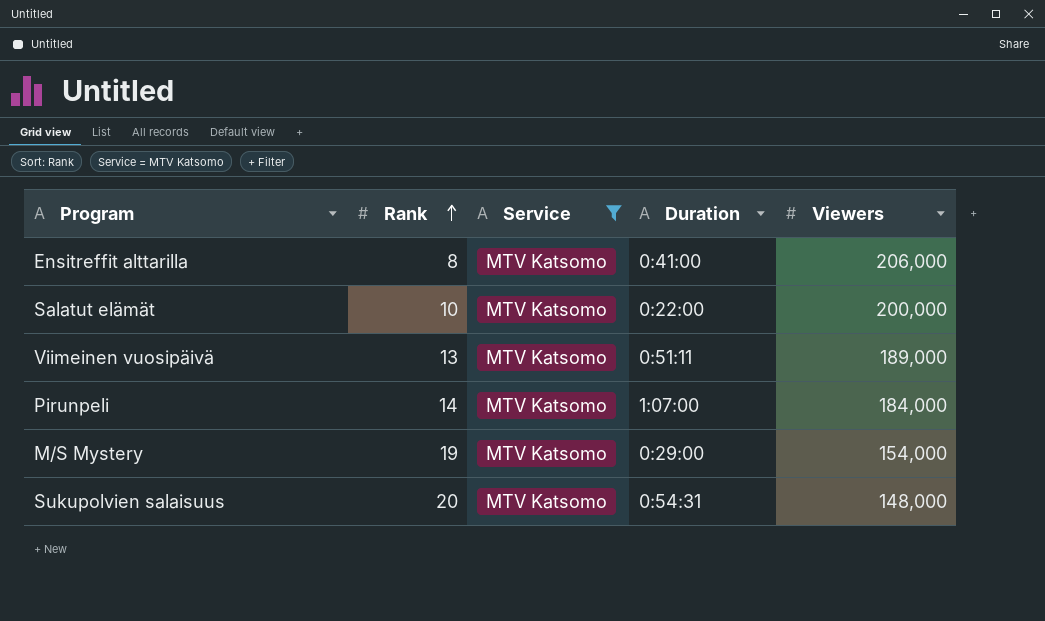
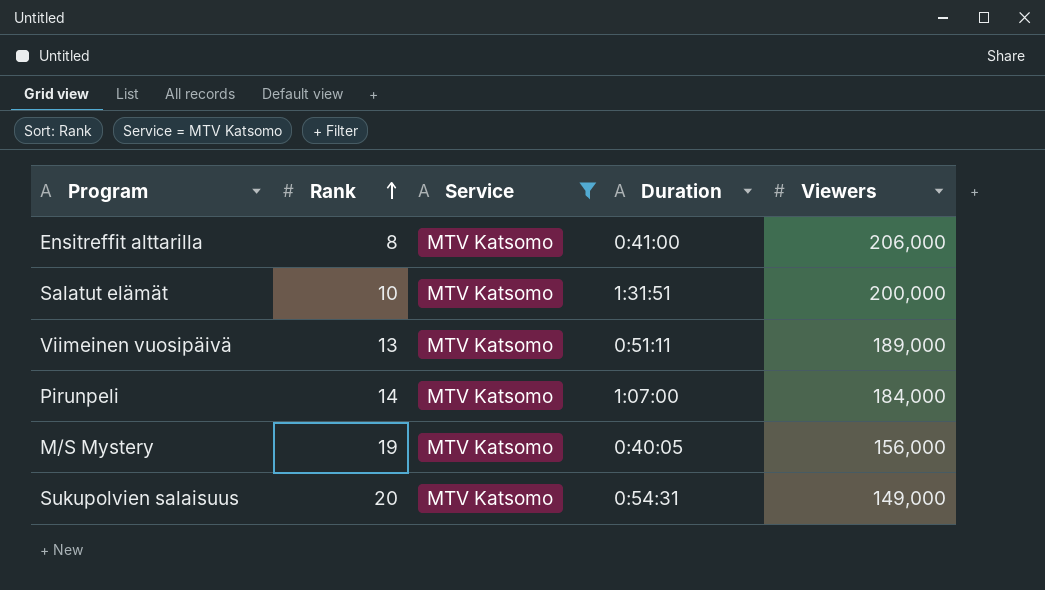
Salatut elämät | Duration: 0:22:00 -> 1:31:51
M/S Mystery | Duration: 0:29:00 -> 0:40:05
M/S Mystery | Viewers: 154,000 -> 156,000
Sukupolvien salaisuus | Viewers: 148,000 -> 149,000

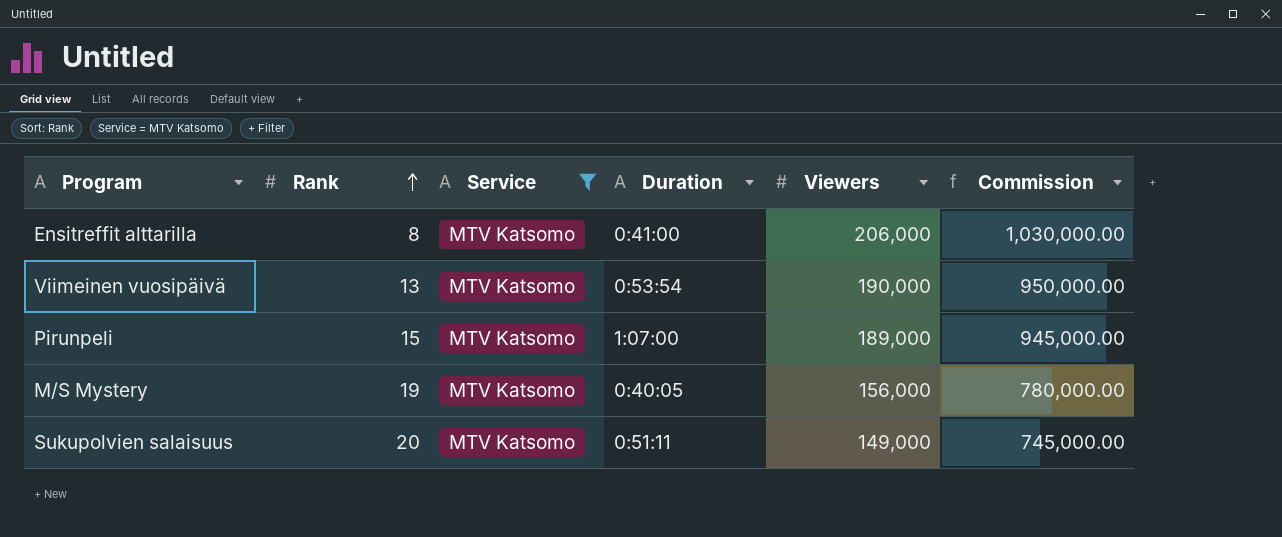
column Commission | formula: none -> [Viewers] * 5
row Salatut elämät: 10 | MTV Katsomo | 1:31:51 | 200,000 -> none
Viimeinen vuosipäivä | Duration: 0:51:11 -> 0:53:54
Viimeinen vuosipäivä | Viewers: 189,000 -> 190,000
Pirunpeli | Rank: 14 -> 15
Pirunpeli | Viewers: 184,000 -> 189,000
Sukupolvien salaisuus | Duration: 0:54:31 -> 0:51:11

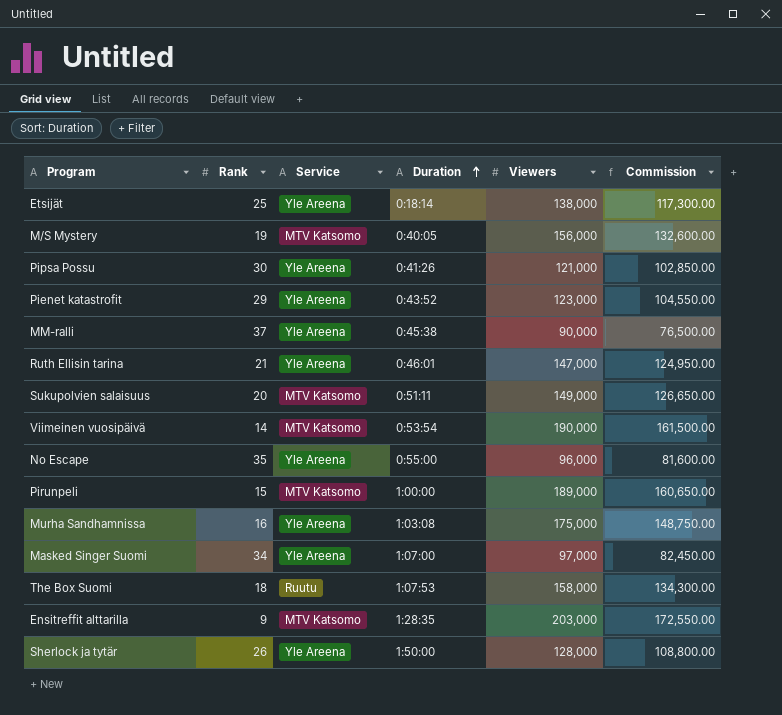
filter: Service = MTV Katsomo -> none
row order: Rank ascending -> Duration ascending
column Commission | formula: [Viewers] * 5 -> [Viewers] * 0.85
Viimeinen vuosipäivä | Rank: 13 -> 14
Pirunpeli | Duration: 1:07:00 -> 1:00:00
Ensitreffit alttarilla | Rank: 8 -> 9
Ensitreffit alttarilla | Duration: 0:41:00 -> 1:28:35
Ensitreffit alttarilla | Viewers: 206,000 -> 203,000

